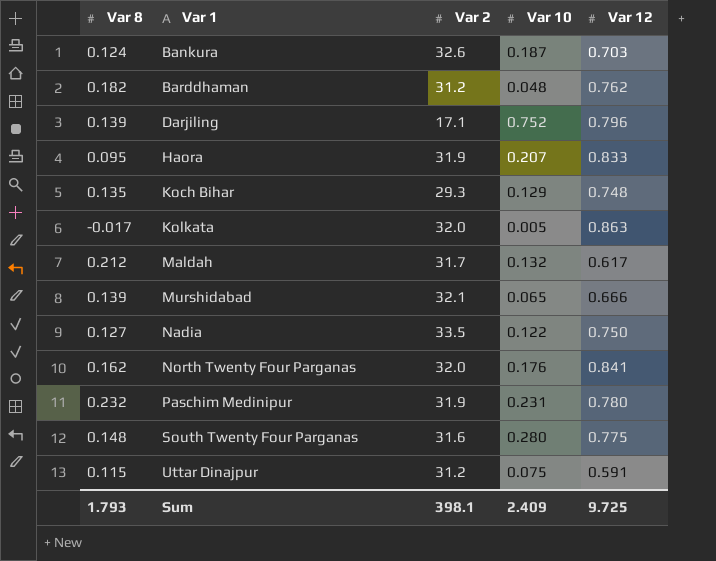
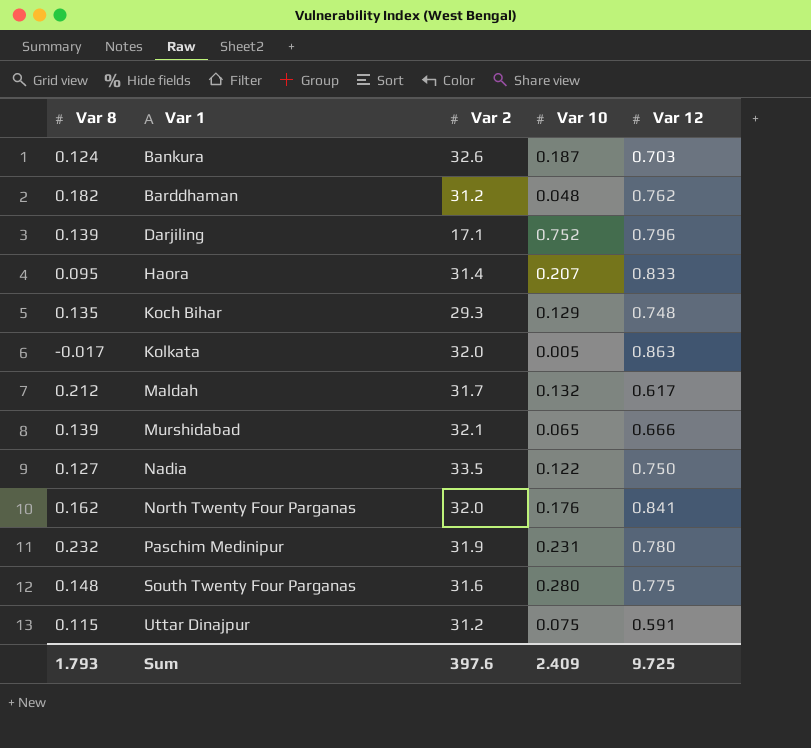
Haora | Var 2: 31.9 -> 31.4
Sum | Var 2: 398.1 -> 397.6

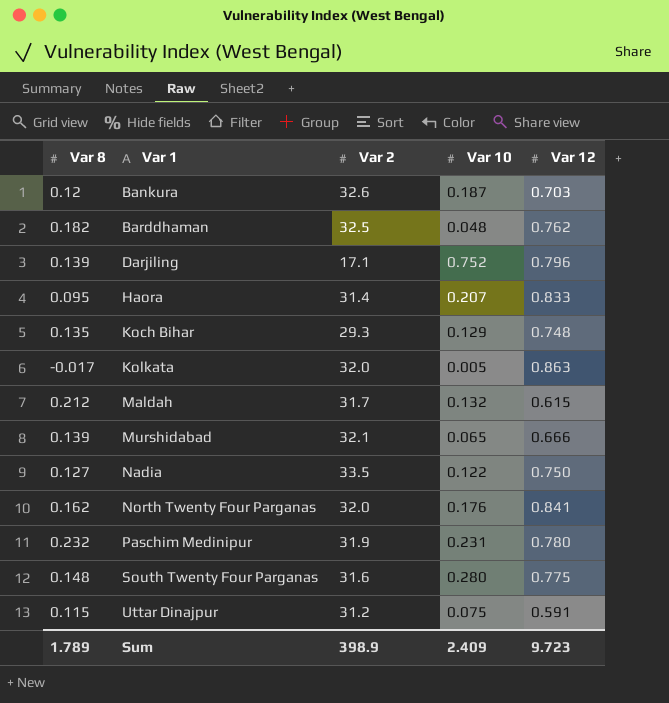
Bankura | Var 8: 0.124 -> 0.12
Barddhaman | Var 2: 31.2 -> 32.5
Maldah | Var 12: 0.617 -> 0.615
Sum | Var 8: 1.793 -> 1.789
Sum | Var 2: 397.6 -> 398.9
Sum | Var 12: 9.725 -> 9.723

